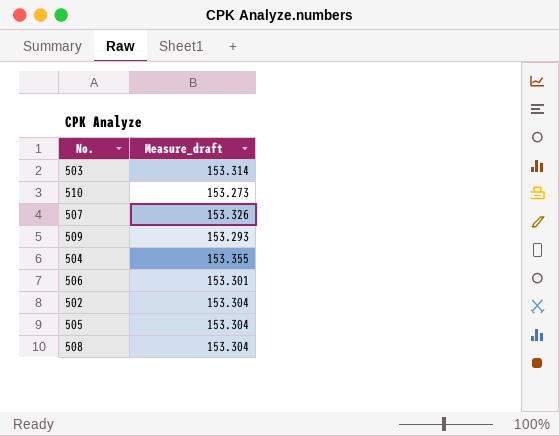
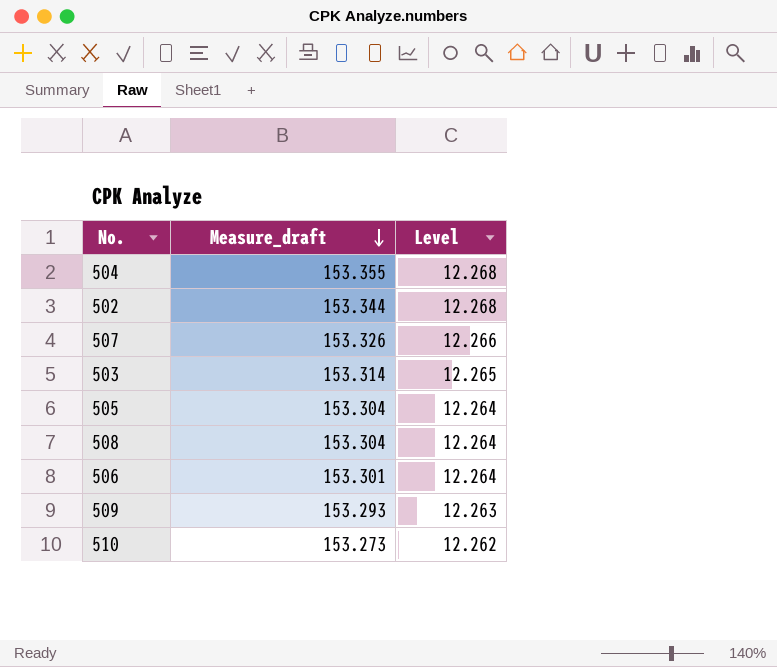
row order: none -> Measure_draft descending
column Level | formula: none -> [Measure_draft] * 0.08
502 | Measure_draft: 153.304 -> 153.344

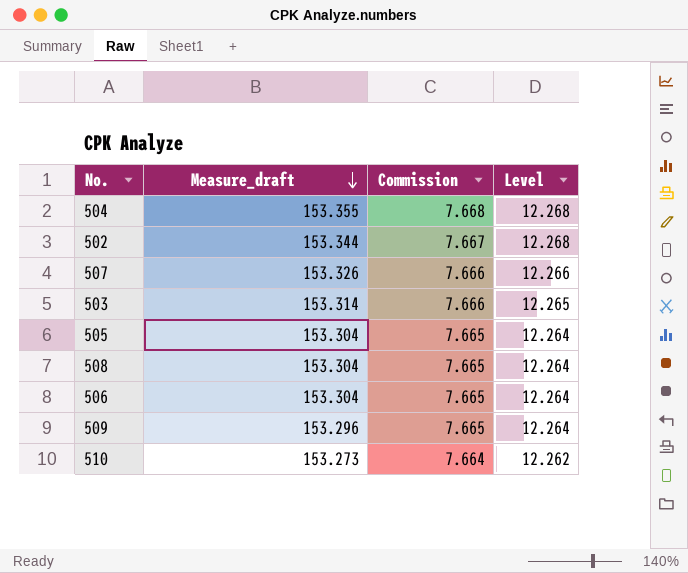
column Commission | formula: none -> [Measure_draft] * 0.05
506 | Measure_draft: 153.301 -> 153.304
509 | Measure_draft: 153.293 -> 153.296
509 | Level: 12.263 -> 12.264

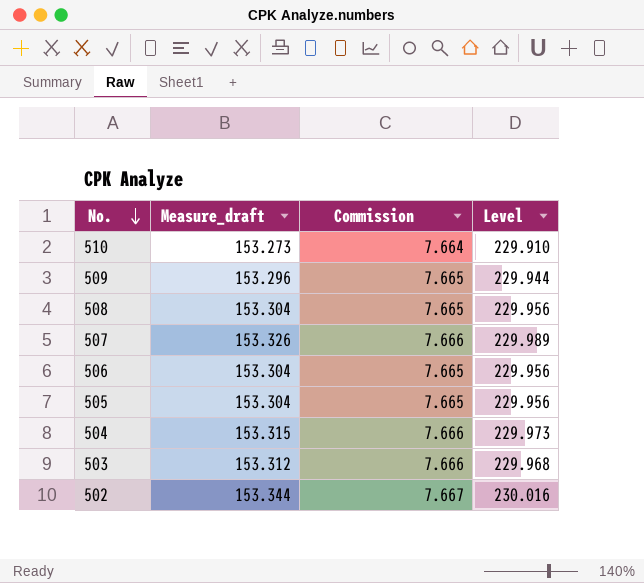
row order: Measure_draft descending -> No. descending
column Level | formula: [Measure_draft] * 0.08 -> [Measure_draft] * 1.5
504 | Measure_draft: 153.355 -> 153.315
504 | Commission: 7.668 -> 7.666
503 | Measure_draft: 153.314 -> 153.312

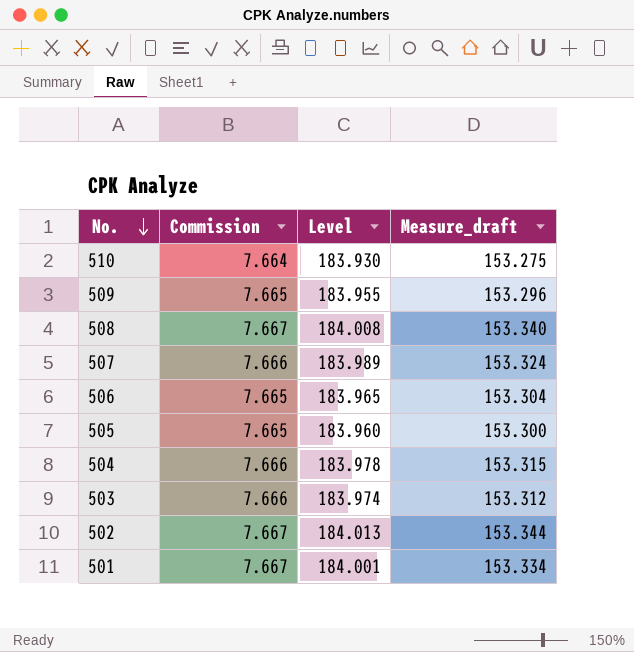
column Level | formula: [Measure_draft] * 1.5 -> [Measure_draft] * 1.2
column Measure_draft | position: 2 -> 4
510 | Measure_draft: 153.273 -> 153.275
508 | Commission: 7.665 -> 7.667
508 | Measure_draft: 153.304 -> 153.340
507 | Measure_draft: 153.326 -> 153.324
505 | Measure_draft: 153.304 -> 153.300
row 501: none -> 7.667 | 184.001 | 153.334

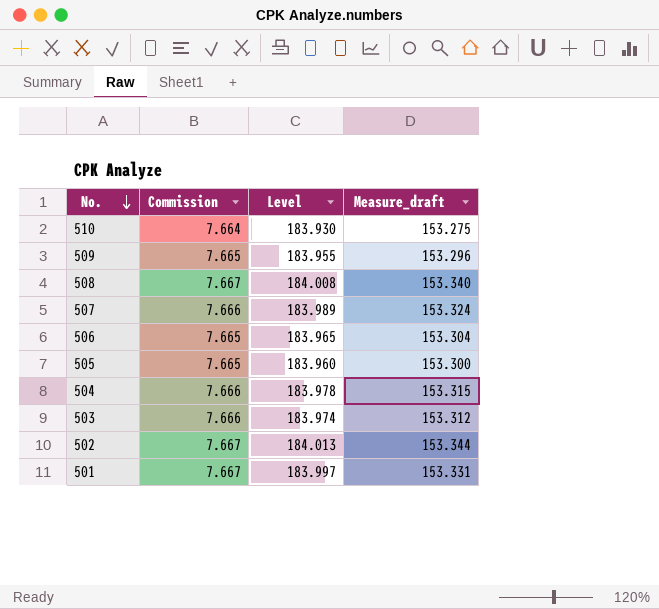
501 | Level: 184.001 -> 183.997
501 | Measure_draft: 153.334 -> 153.331

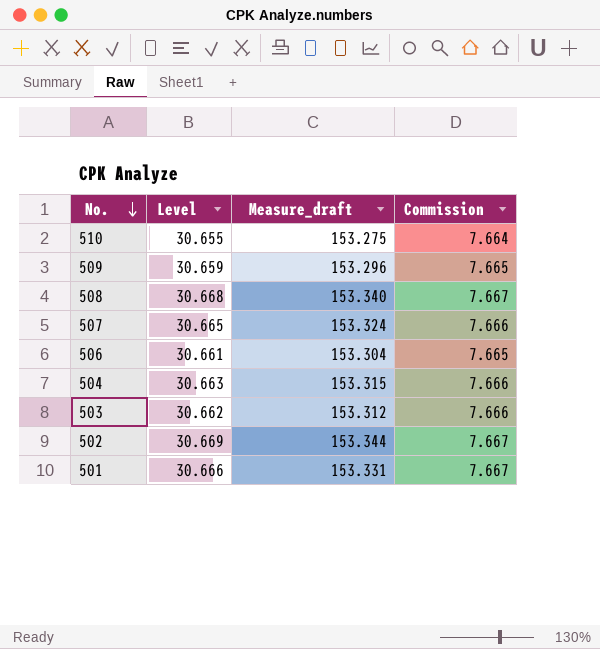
column Level | formula: [Measure_draft] * 1.2 -> [Measure_draft] * 0.2
column Commission | position: 2 -> 4
row 505: 7.665 | 183.960 | 153.300 -> none

